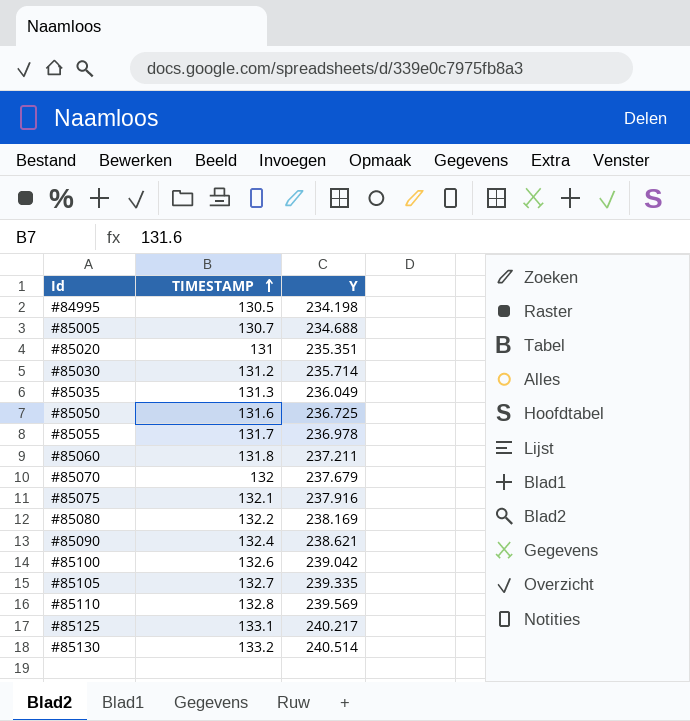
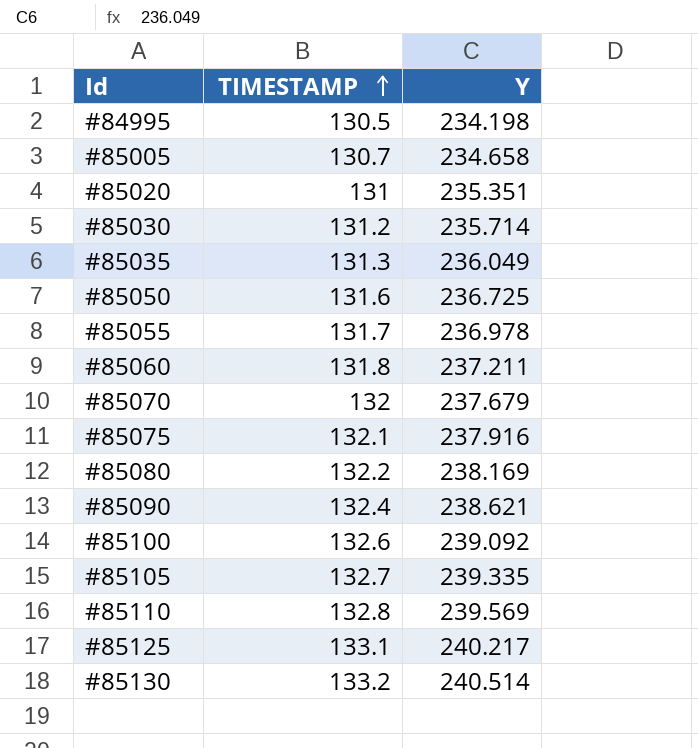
#85005 | Y: 234.688 -> 234.658
#85100 | Y: 239.042 -> 239.092

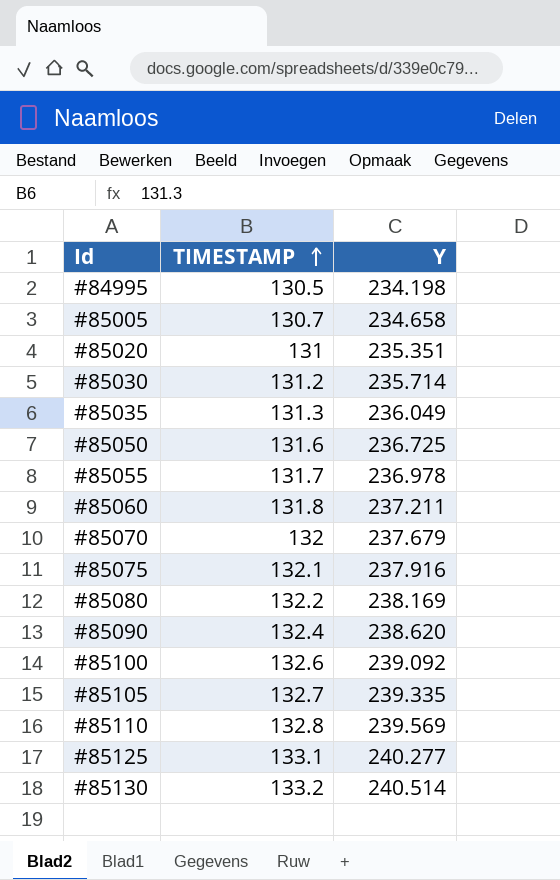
#85090 | Y: 238.621 -> 238.620
#85125 | Y: 240.217 -> 240.277

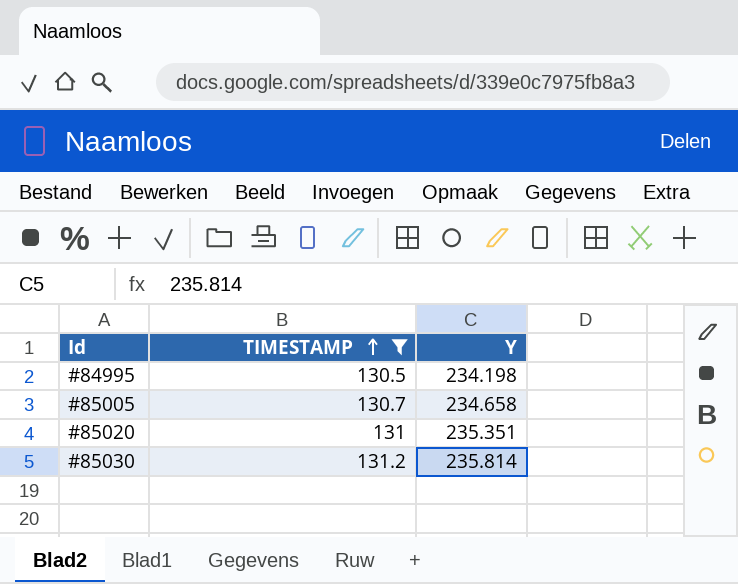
filter: none -> TIMESTAMP <= 131.2
#85030 | Y: 235.714 -> 235.814

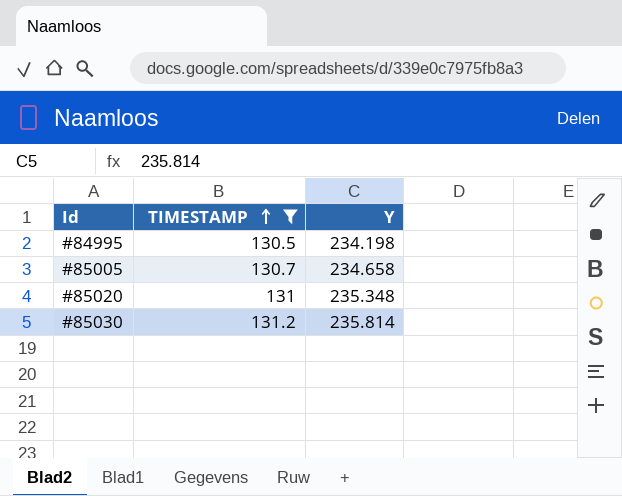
#85020 | Y: 235.351 -> 235.348

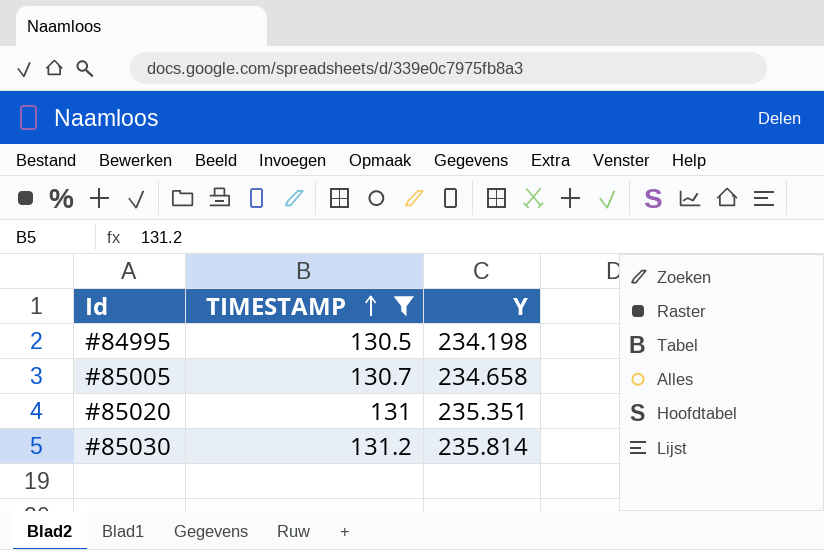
#85020 | Y: 235.348 -> 235.351

